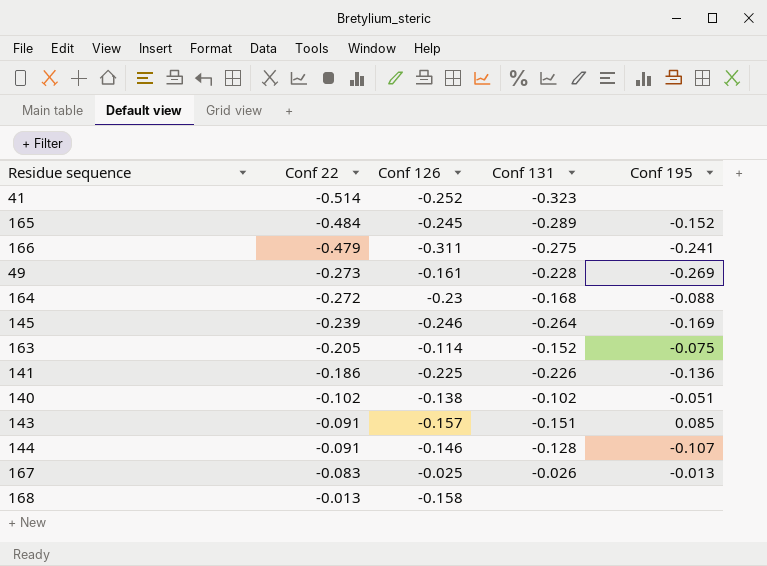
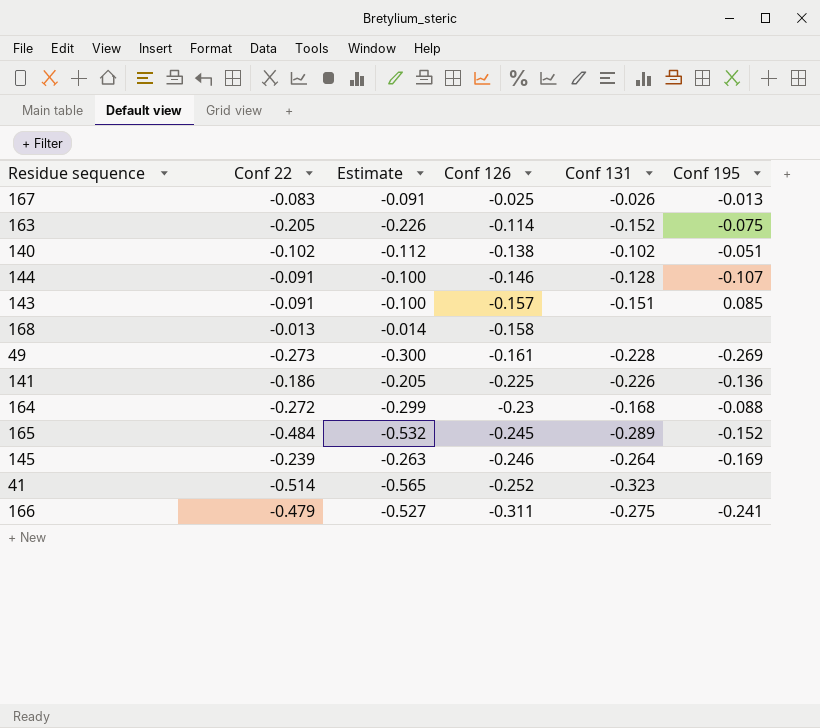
row order: Conf 22 ascending -> Conf 126 descending
column Estimate | formula: none -> [Conf 22] * 1.1

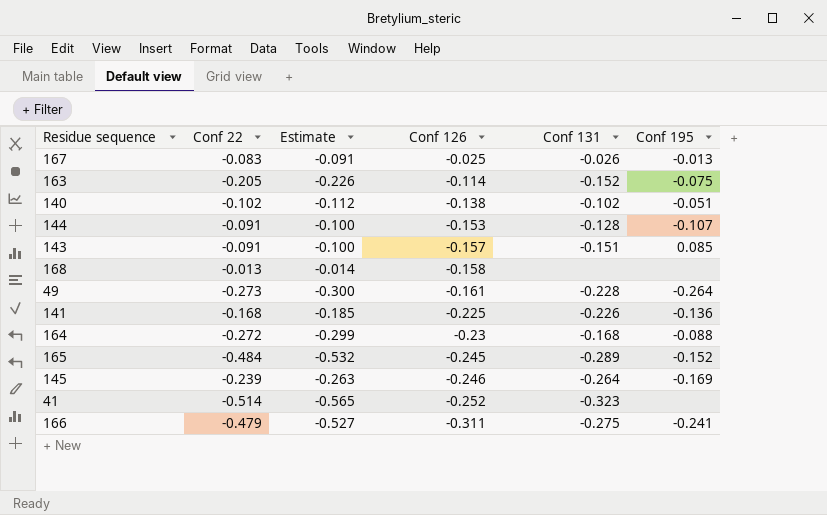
144 | Conf 126: -0.146 -> -0.153
49 | Conf 195: -0.269 -> -0.264
141 | Conf 22: -0.186 -> -0.168
141 | Estimate: -0.205 -> -0.185

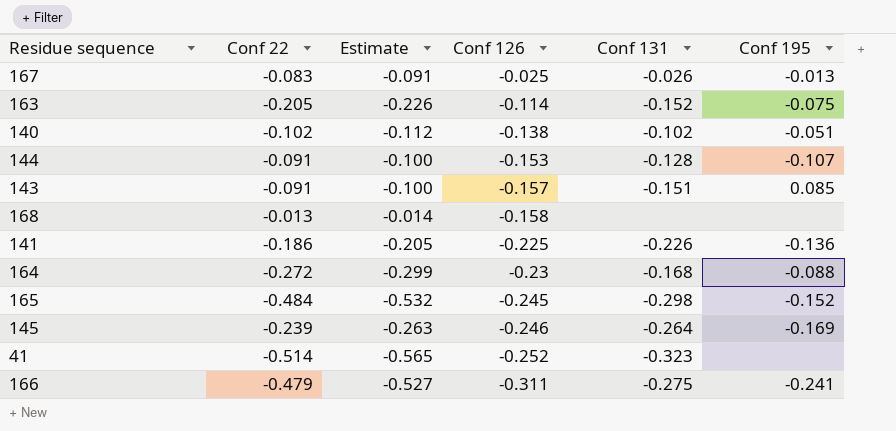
row 49: -0.273 | -0.300 | -0.161 | -0.228 | -0.264 -> none
141 | Conf 22: -0.168 -> -0.186
141 | Estimate: -0.185 -> -0.205
165 | Conf 131: -0.289 -> -0.298

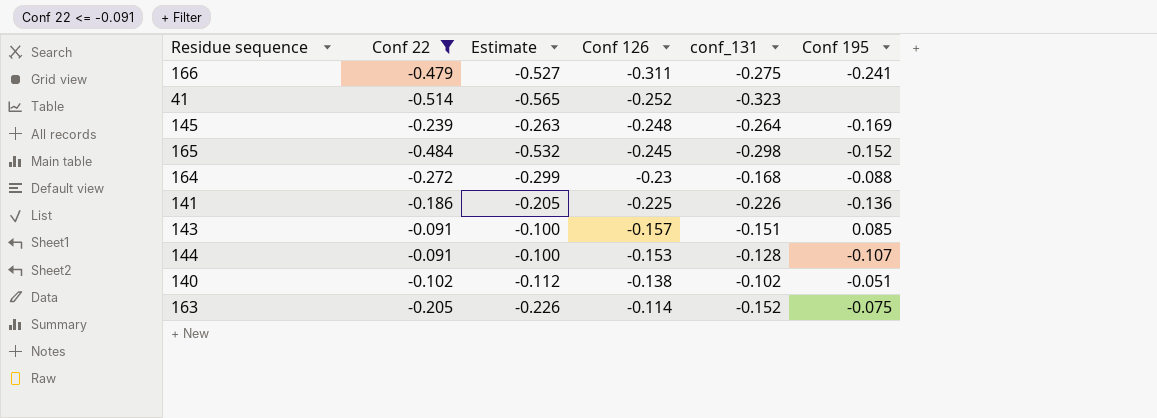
filter: none -> Conf 22 <= -0.091
row order: Conf 126 descending -> Conf 126 ascending
column name: Conf 131 -> conf_131
145 | Conf 126: -0.246 -> -0.248

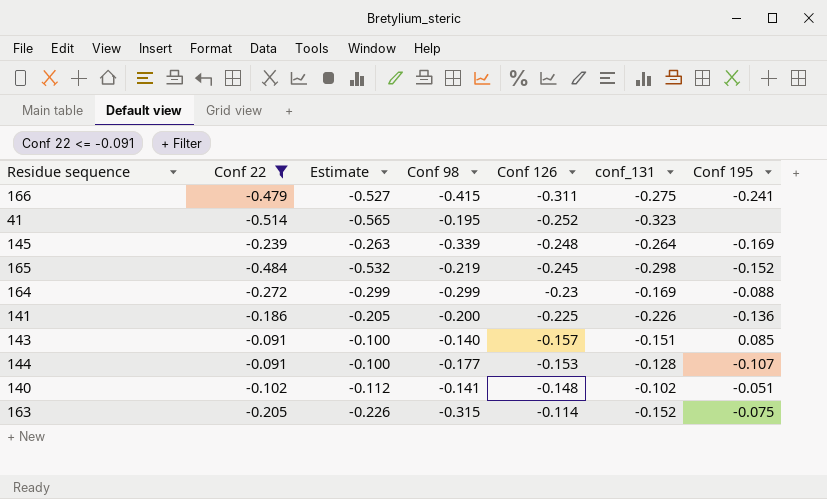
column Conf 98 | position: none -> 4
164 | conf_131: -0.168 -> -0.169
140 | Conf 126: -0.138 -> -0.148

